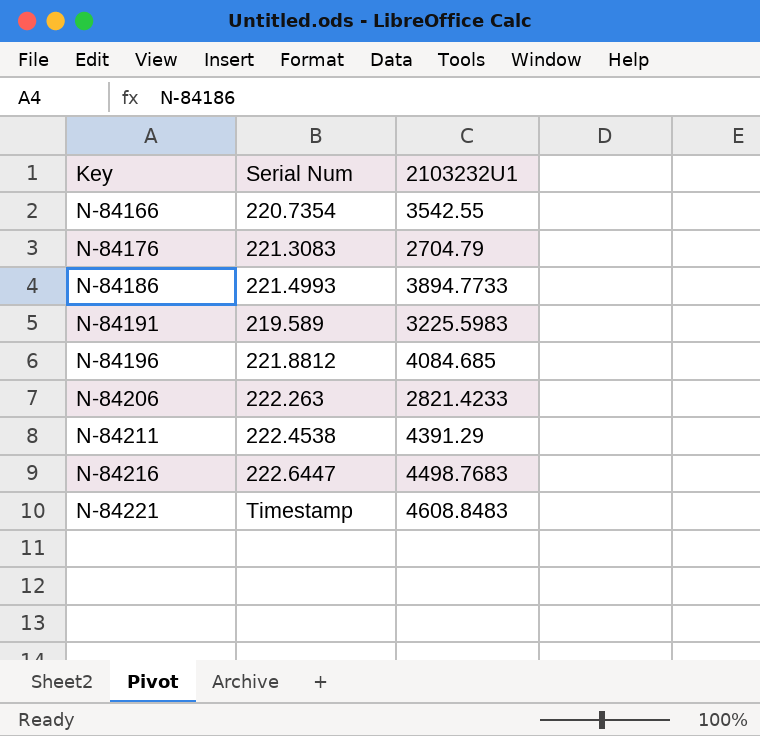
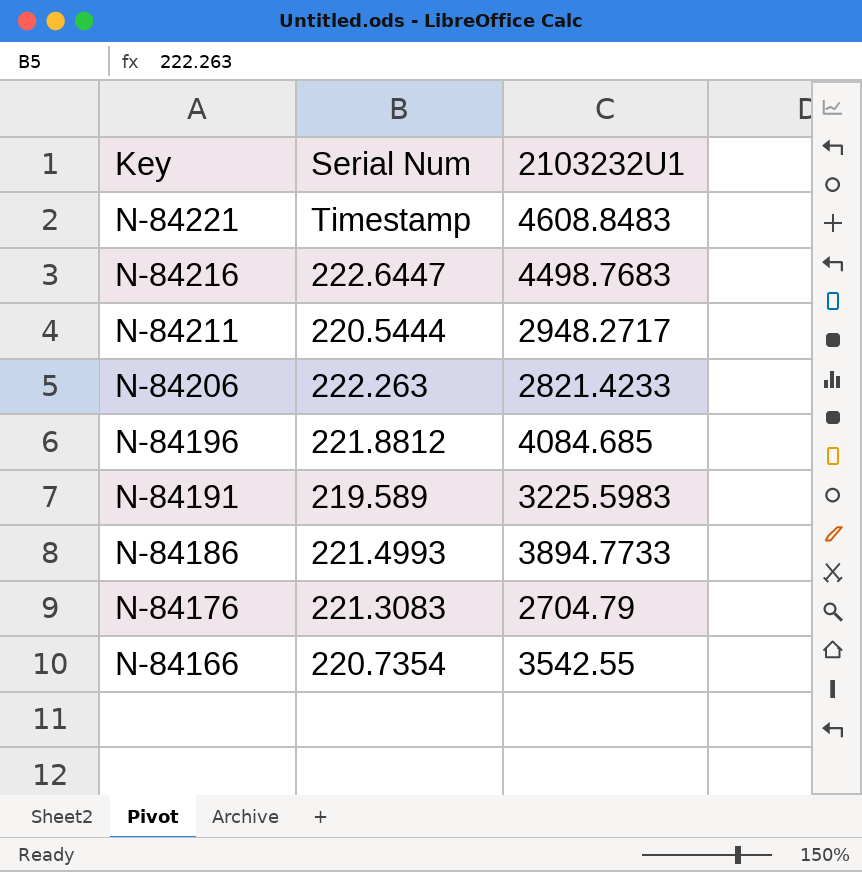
row order: Key ascending -> Key descending
N-84211 | Serial Num: 222.4538 -> 220.5444
N-84211 | 2103232U1: 4391.29 -> 2948.2717

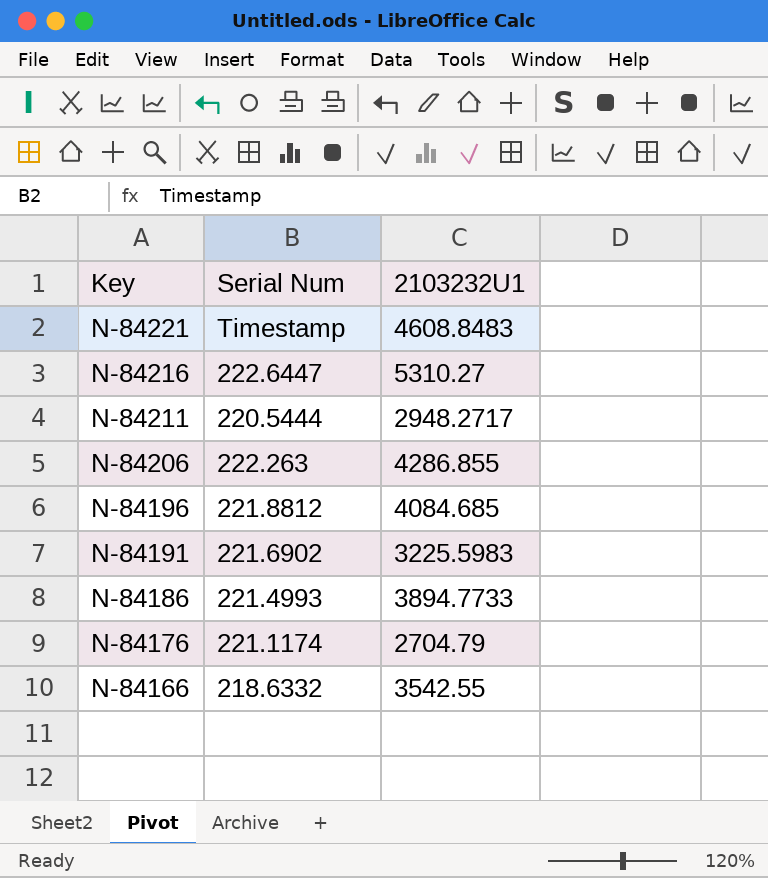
N-84216 | 2103232U1: 4498.7683 -> 5310.27
N-84206 | 2103232U1: 2821.4233 -> 4286.855
N-84191 | Serial Num: 219.589 -> 221.6902
N-84176 | Serial Num: 221.3083 -> 221.1174
N-84166 | Serial Num: 220.7354 -> 218.6332

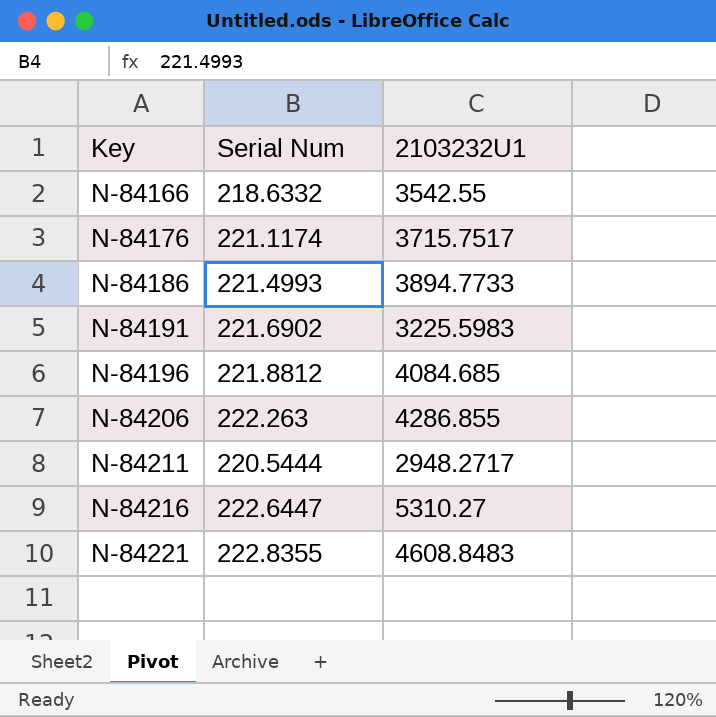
row order: Key descending -> Key ascending
N-84176 | 2103232U1: 2704.79 -> 3715.7517
N-84221 | Serial Num: Timestamp -> 222.8355

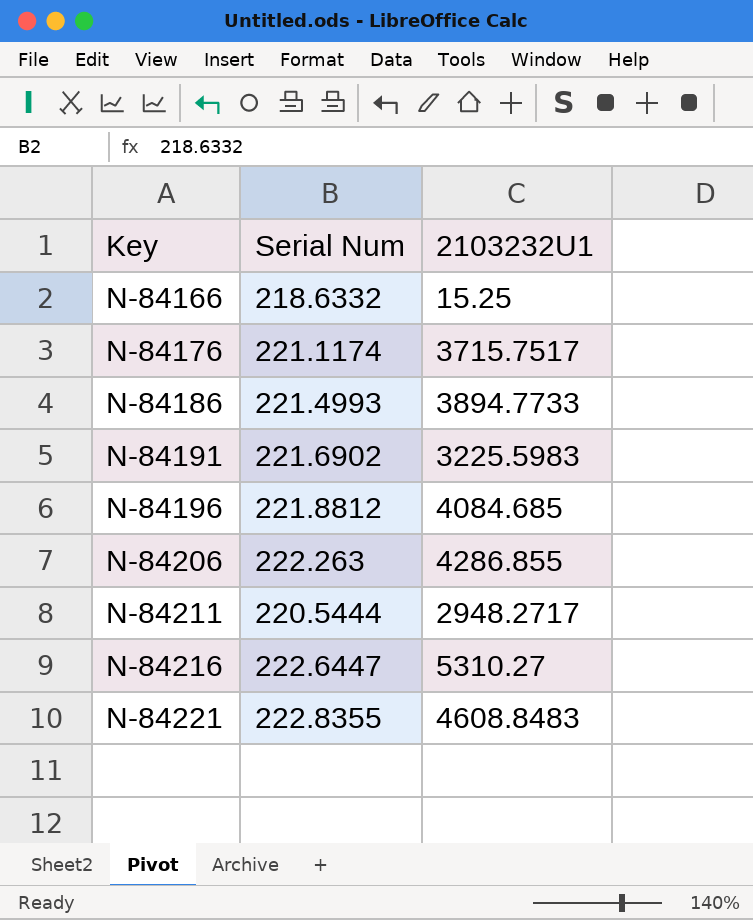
N-84166 | 2103232U1: 3542.55 -> 15.25

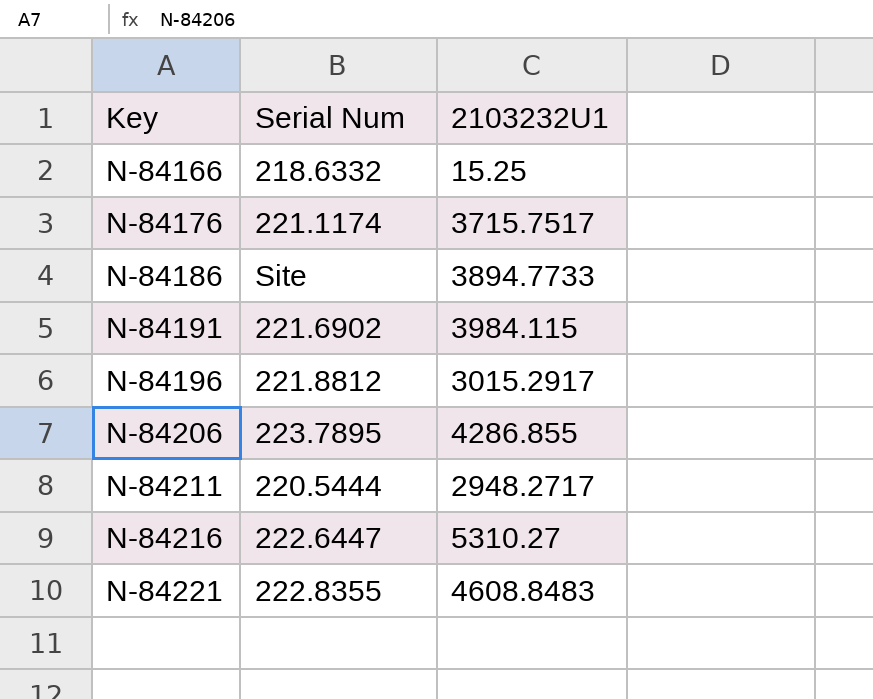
N-84186 | Serial Num: 221.4993 -> Site
N-84191 | 2103232U1: 3225.5983 -> 3984.115
N-84196 | 2103232U1: 4084.685 -> 3015.2917
N-84206 | Serial Num: 222.263 -> 223.7895

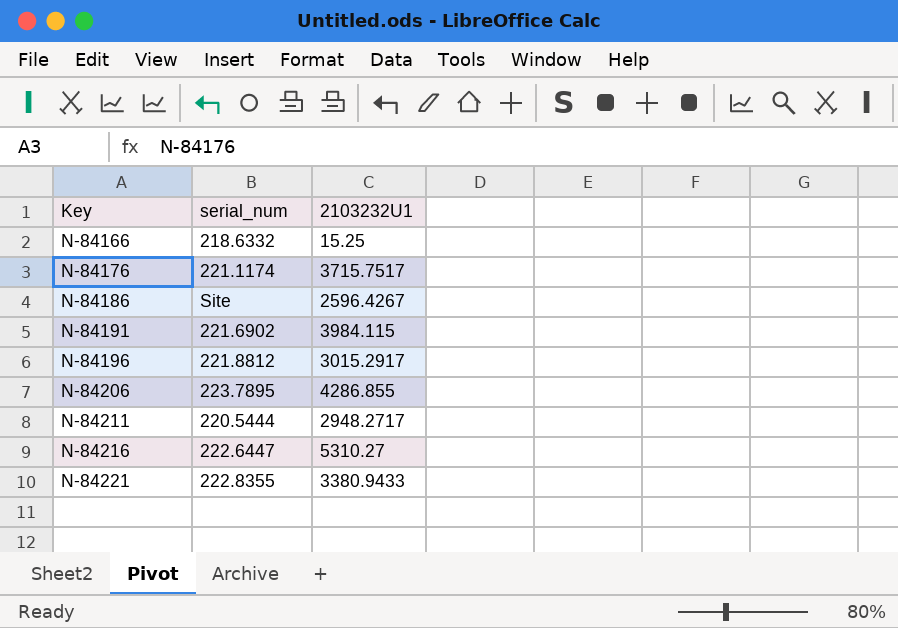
column name: Serial Num -> serial_num
N-84186 | 2103232U1: 3894.7733 -> 2596.4267
N-84221 | 2103232U1: 4608.8483 -> 3380.9433

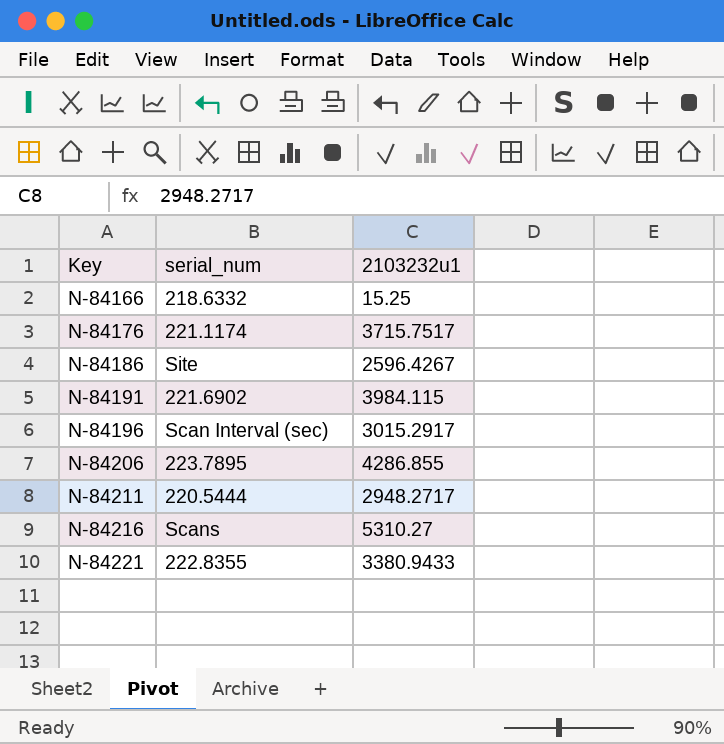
column name: 2103232U1 -> 2103232u1
N-84196 | serial_num: 221.8812 -> Scan Interval (sec)
N-84216 | serial_num: 222.6447 -> Scans

